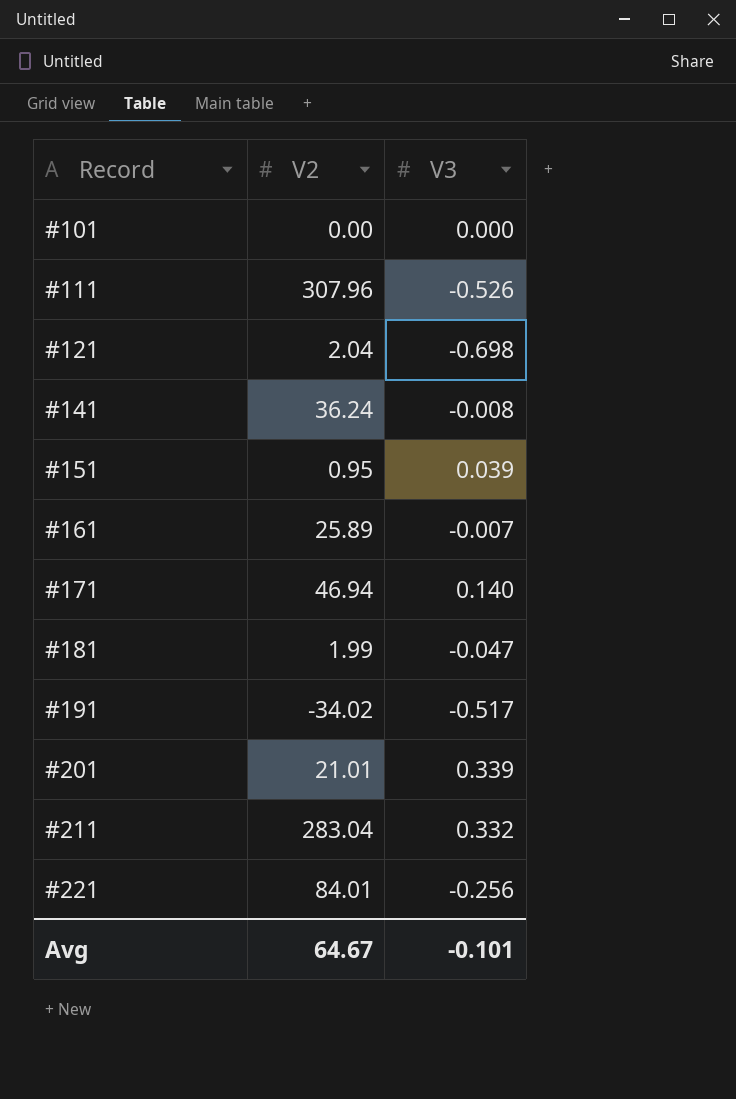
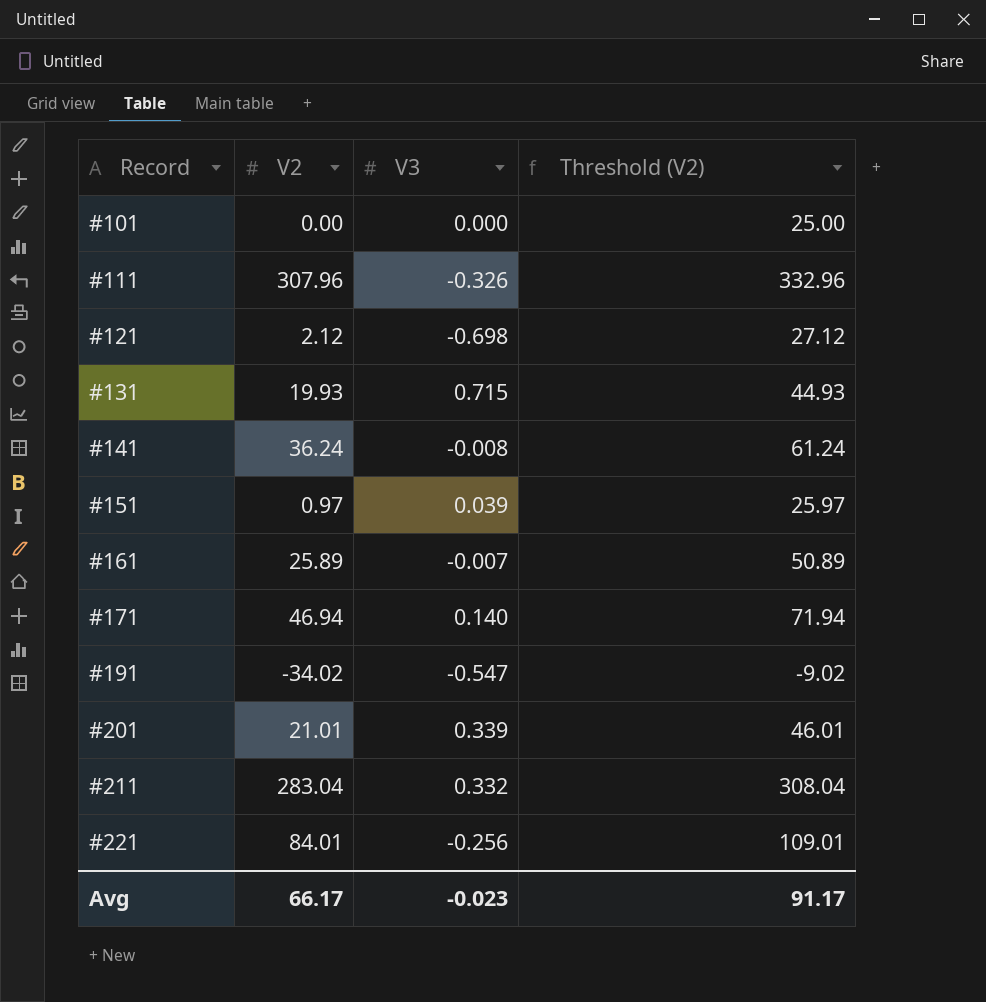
column Threshold (V2) | formula: none -> [V2] + 25
row #181: 1.99 | -0.047 -> none
#111 | V3: -0.526 -> -0.326
#121 | V2: 2.04 -> 2.12
row #131: none -> 19.93 | 0.715 | 44.93
#151 | V2: 0.95 -> 0.97
#191 | V3: -0.517 -> -0.547
Avg | V2: 64.67 -> 66.17
Avg | V3: -0.101 -> -0.023

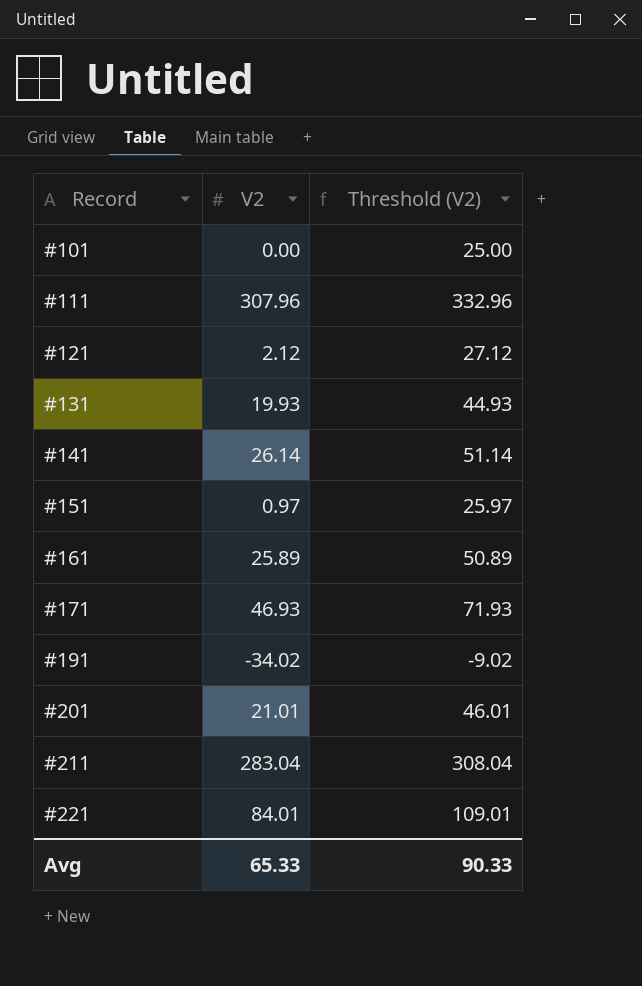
column V3 | position: 3 -> none
#141 | V2: 36.24 -> 26.14
#141 | Threshold (V2): 61.24 -> 51.14
#171 | V2: 46.94 -> 46.93
#171 | Threshold (V2): 71.94 -> 71.93
Avg | V2: 66.17 -> 65.33
Avg | Threshold (V2): 91.17 -> 90.33

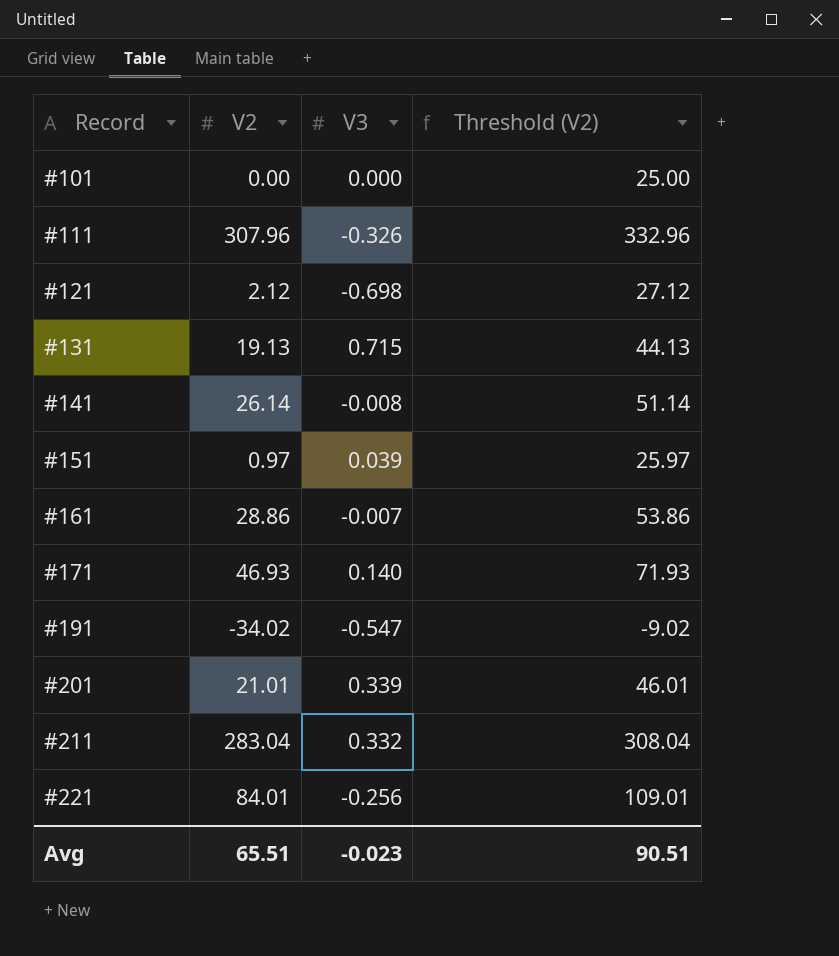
column V3 | position: none -> 3
#131 | V2: 19.93 -> 19.13
#131 | Threshold (V2): 44.93 -> 44.13
#161 | V2: 25.89 -> 28.86
#161 | Threshold (V2): 50.89 -> 53.86
Avg | V2: 65.33 -> 65.51
Avg | Threshold (V2): 90.33 -> 90.51

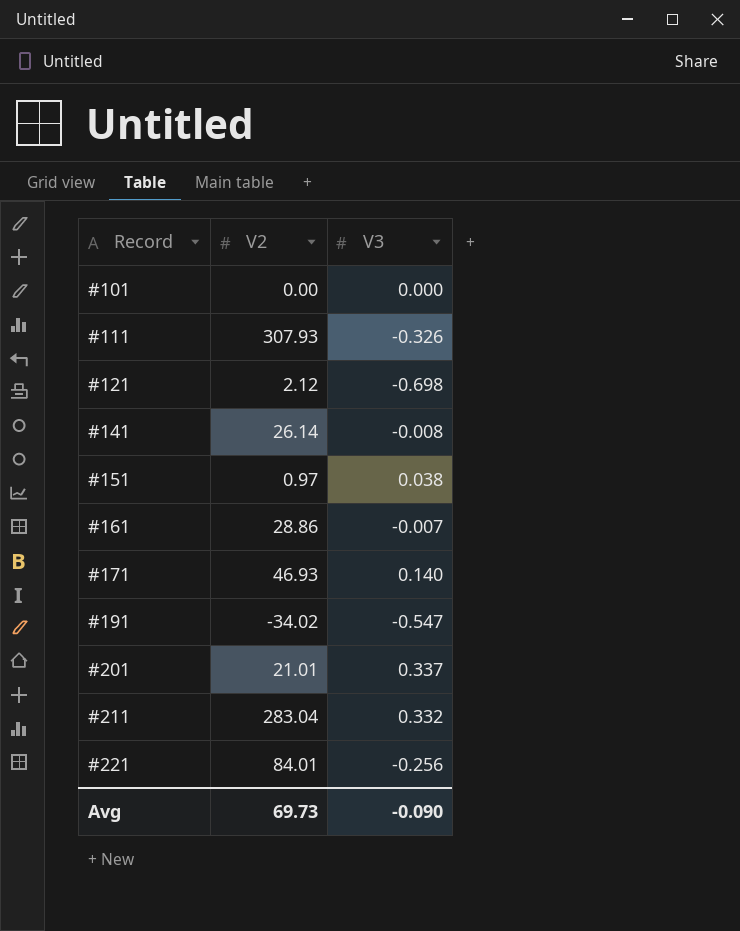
column Threshold (V2) | formula: [V2] + 25 -> none
row #131: 19.13 | 0.715 | 44.13 -> none
#111 | V2: 307.96 -> 307.93
#151 | V3: 0.039 -> 0.038
#201 | V3: 0.339 -> 0.337
Avg | V2: 65.51 -> 69.73
Avg | V3: -0.023 -> -0.090

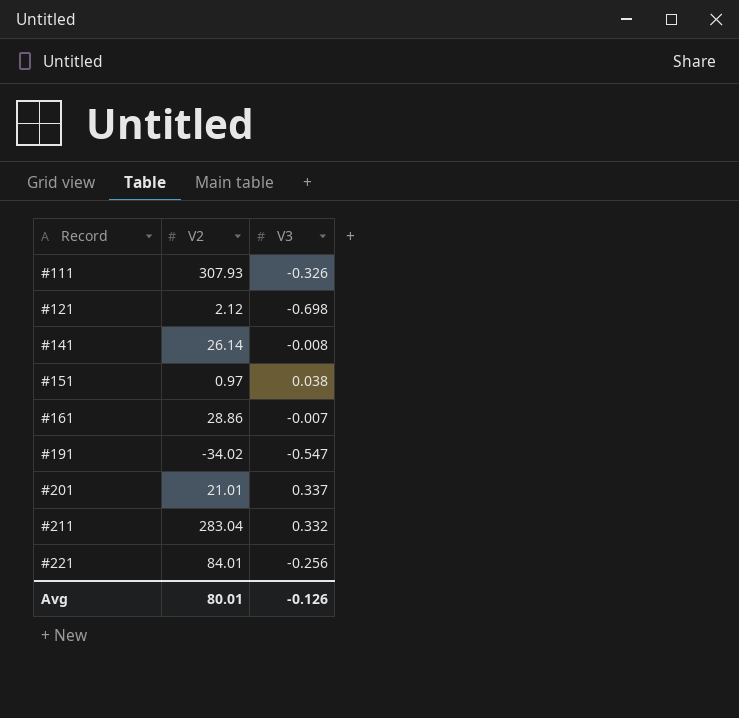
row #101: 0.00 | 0.000 -> none
row #171: 46.93 | 0.140 -> none
Avg | V2: 69.73 -> 80.01
Avg | V3: -0.090 -> -0.126

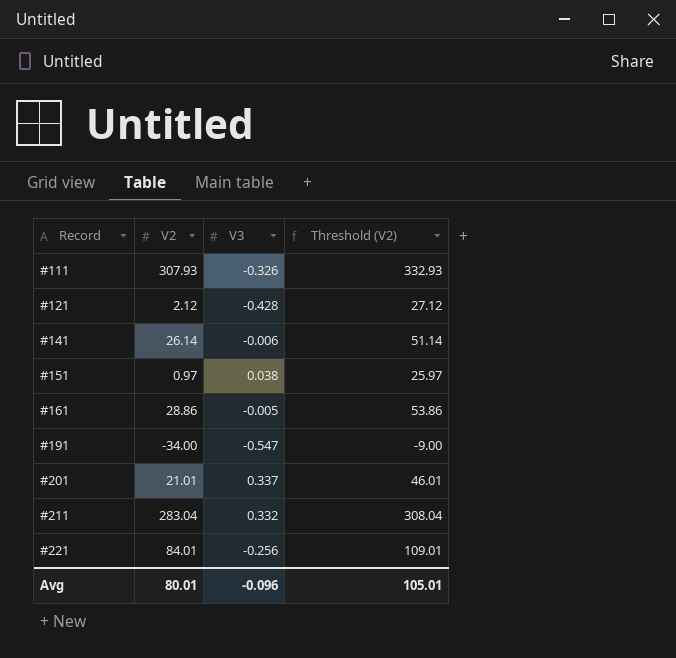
column Threshold (V2) | formula: none -> [V2] + 25
#121 | V3: -0.698 -> -0.428
#141 | V3: -0.008 -> -0.006
#161 | V3: -0.007 -> -0.005
#191 | V2: -34.02 -> -34.00
Avg | V3: -0.126 -> -0.096

